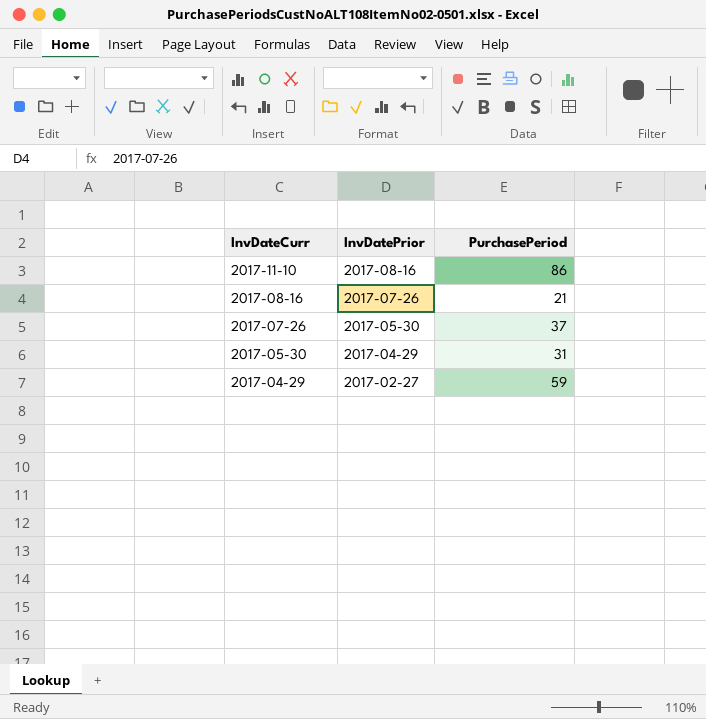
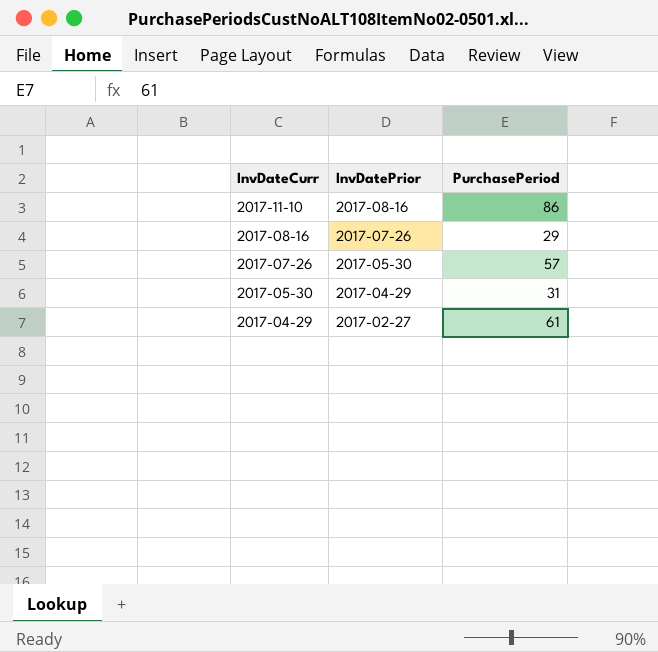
2017-08-16 | PurchasePeriod: 21 -> 29
2017-07-26 | PurchasePeriod: 37 -> 57
2017-04-29 | PurchasePeriod: 59 -> 61

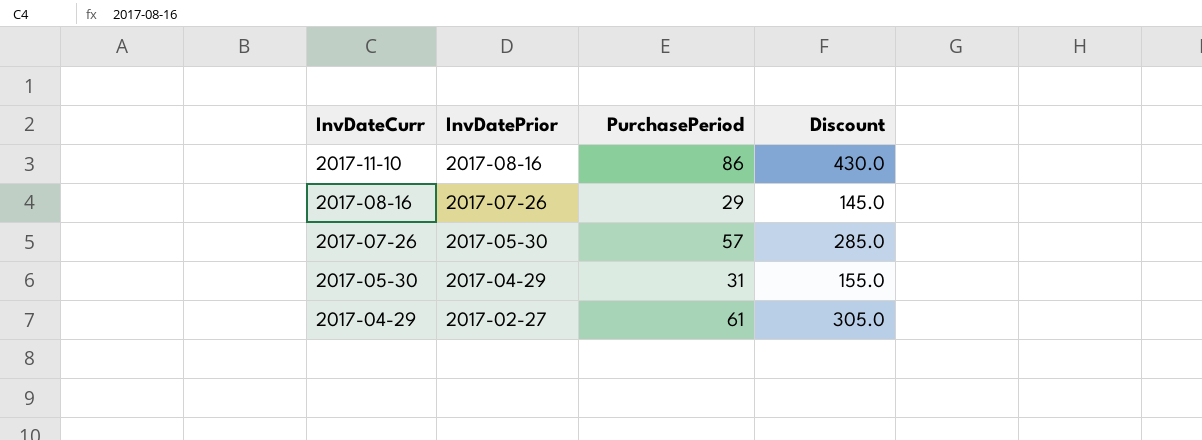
column Discount | formula: none -> [PurchasePeriod] * 5

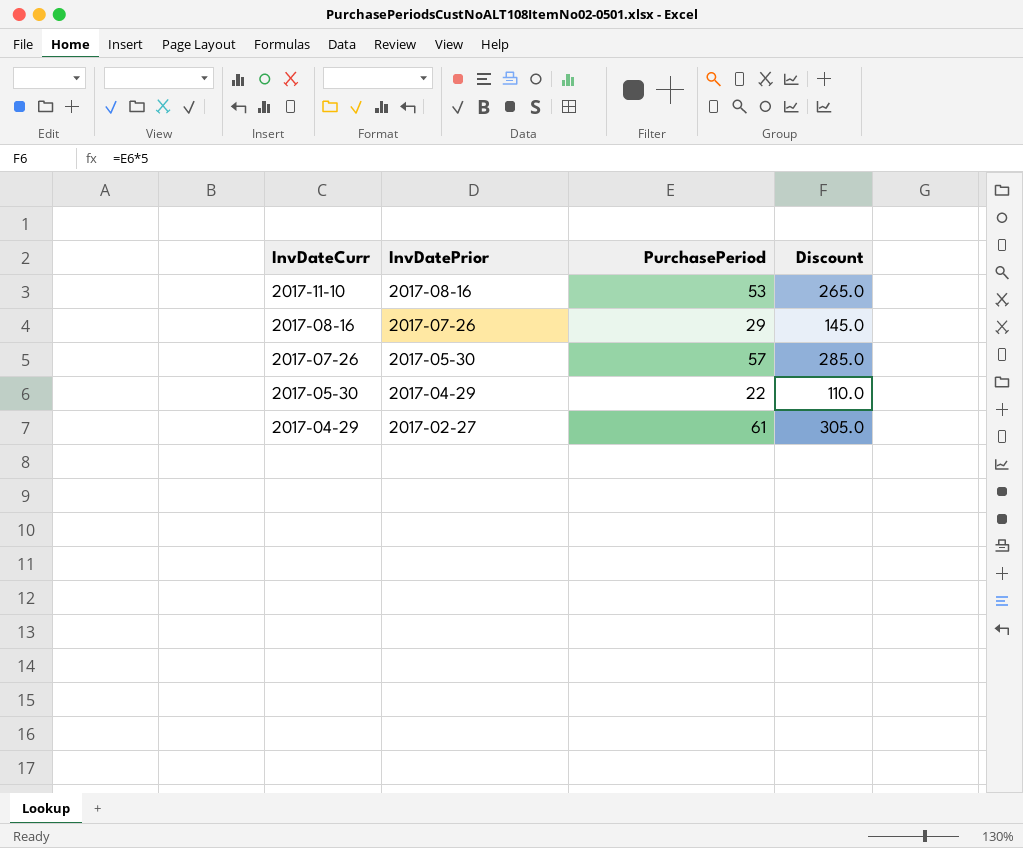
2017-11-10 | PurchasePeriod: 86 -> 53
2017-11-10 | Discount: 430.0 -> 265.0
2017-05-30 | PurchasePeriod: 31 -> 22
2017-05-30 | Discount: 155.0 -> 110.0

